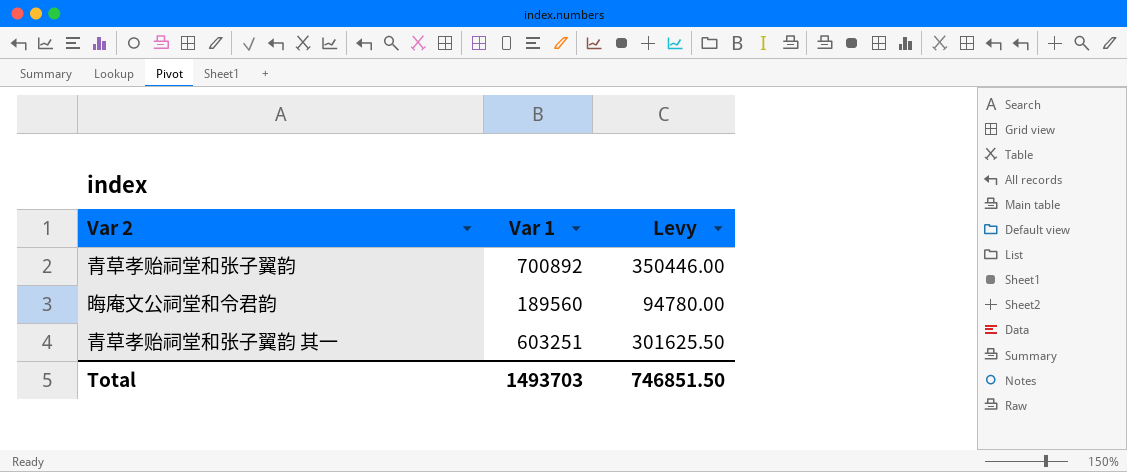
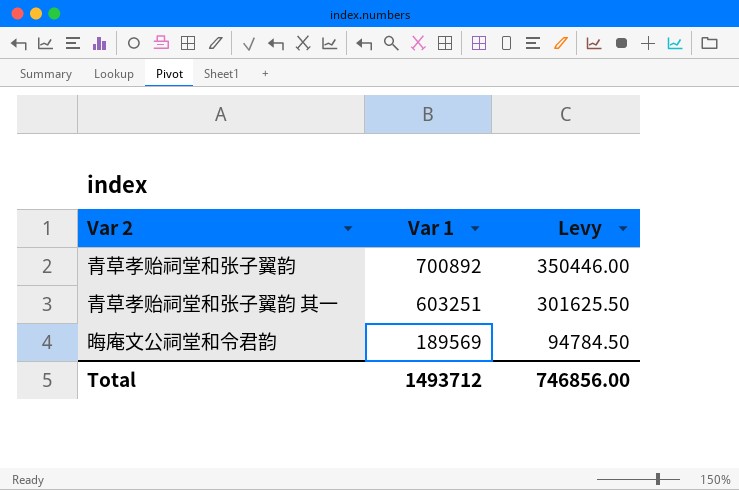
row order: none -> Var 1 descending
晦庵文公祠堂和令君韵 | Var 1: 189560 -> 189569
晦庵文公祠堂和令君韵 | Levy: 94780.00 -> 94784.50
Total | Var 1: 1493703 -> 1493712
Total | Levy: 746851.50 -> 746856.00

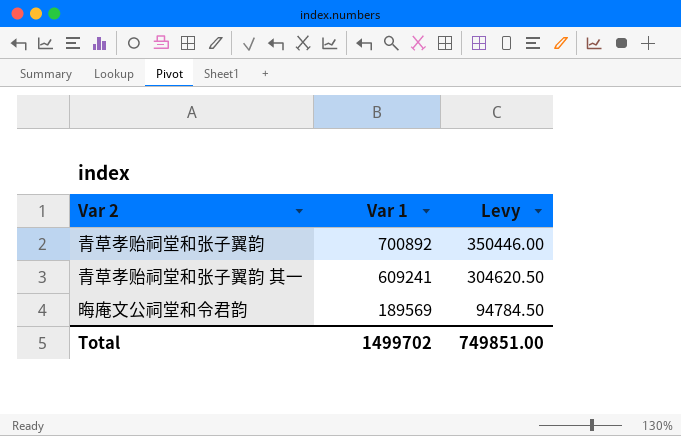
青草孝贻祠堂和张子翼韵 其一 | Var 1: 603251 -> 609241
青草孝贻祠堂和张子翼韵 其一 | Levy: 301625.50 -> 304620.50
Total | Var 1: 1493712 -> 1499702
Total | Levy: 746856.00 -> 749851.00

